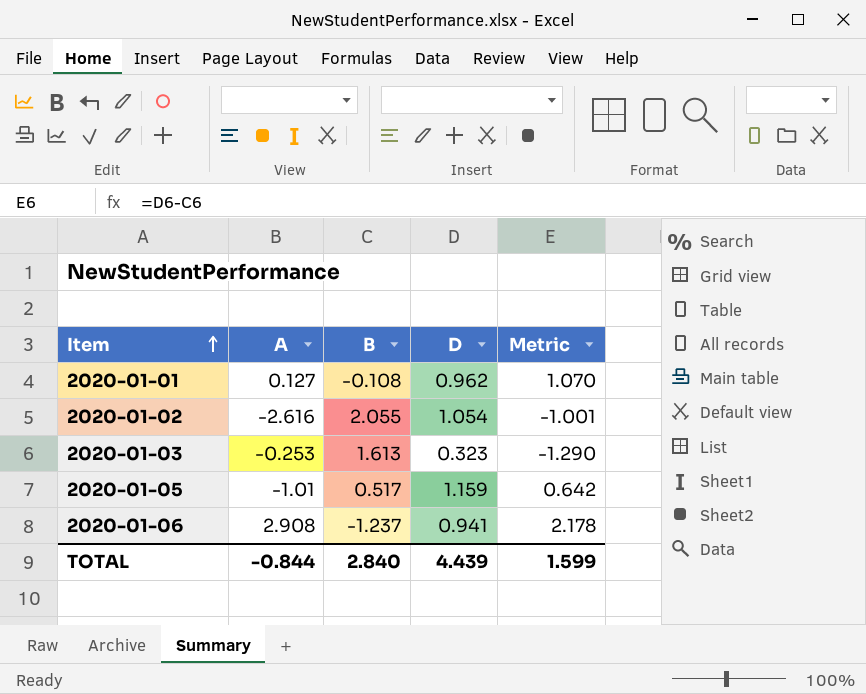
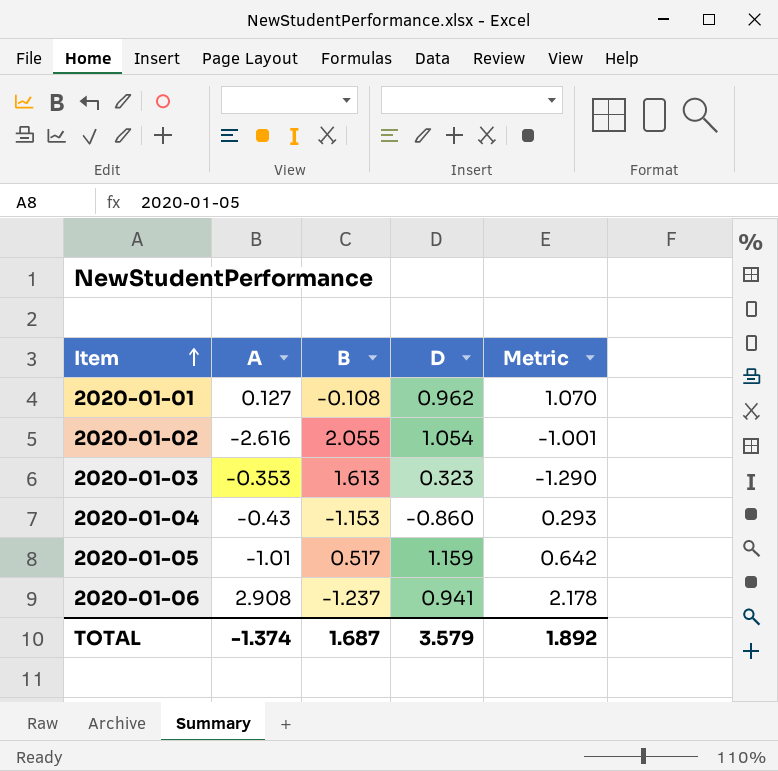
2020-01-03 | A: -0.253 -> -0.353
row 2020-01-04: none -> -0.43 | -1.153 | -0.860 | 0.293
TOTAL | A: -0.844 -> -1.374
TOTAL | B: 2.840 -> 1.687
TOTAL | D: 4.439 -> 3.579
TOTAL | Metric: 1.599 -> 1.892

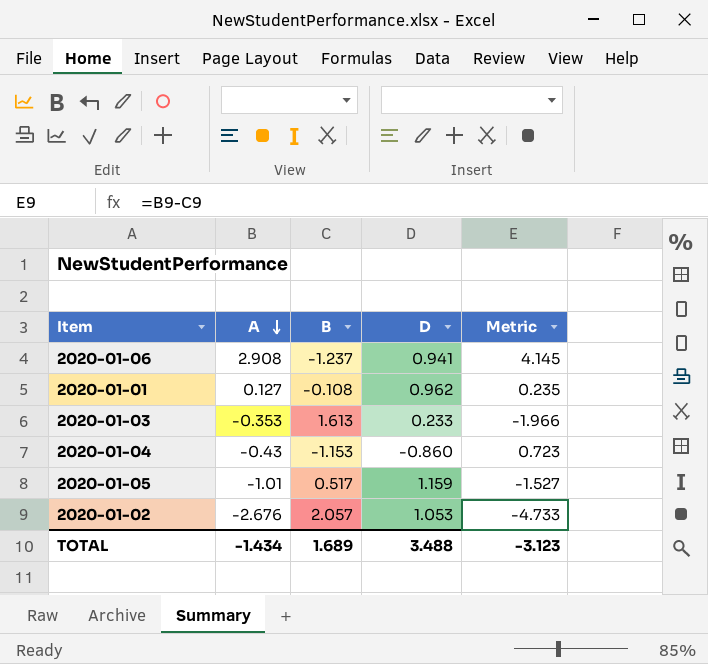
row order: Item ascending -> A descending
column Metric | formula: [D] - [B] -> [A] - [B]
2020-01-03 | D: 0.323 -> 0.233
2020-01-02 | A: -2.616 -> -2.676
2020-01-02 | B: 2.055 -> 2.057
2020-01-02 | D: 1.054 -> 1.053
TOTAL | A: -1.374 -> -1.434
TOTAL | B: 1.687 -> 1.689
TOTAL | D: 3.579 -> 3.488
TOTAL | Metric: 1.892 -> -3.123

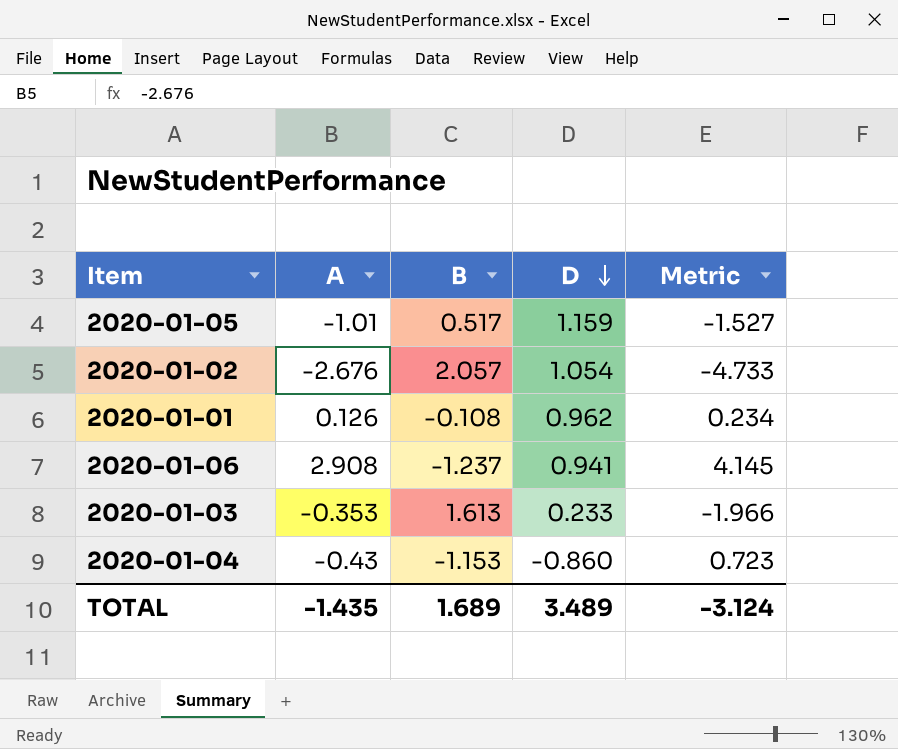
row order: A descending -> D descending
2020-01-02 | D: 1.053 -> 1.054
2020-01-01 | A: 0.127 -> 0.126
2020-01-01 | Metric: 0.235 -> 0.234
TOTAL | A: -1.434 -> -1.435
TOTAL | D: 3.488 -> 3.489
TOTAL | Metric: -3.123 -> -3.124

